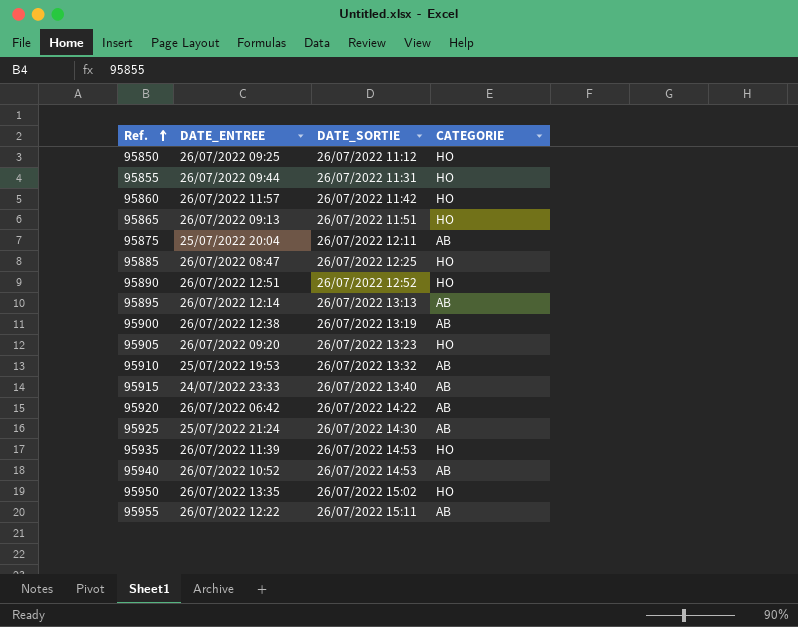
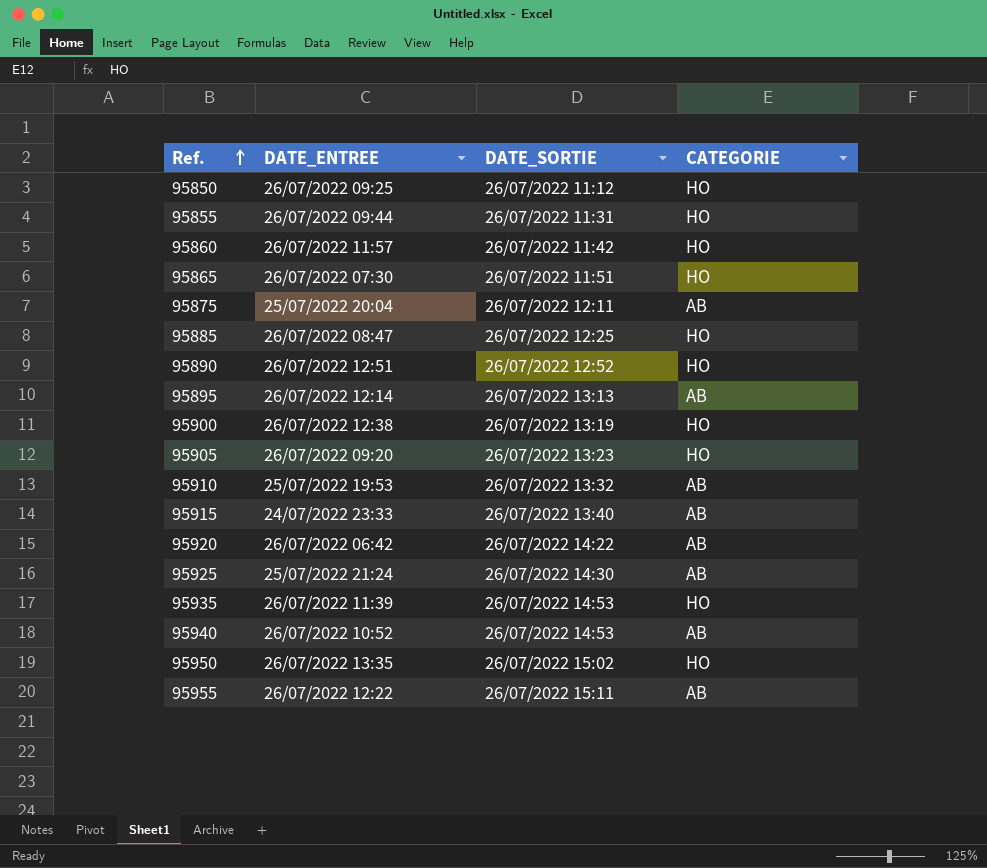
95865 | DATE_ENTREE: 26/07/2022 09:13 -> 26/07/2022 07:30
95900 | CATEGORIE: AB -> HO

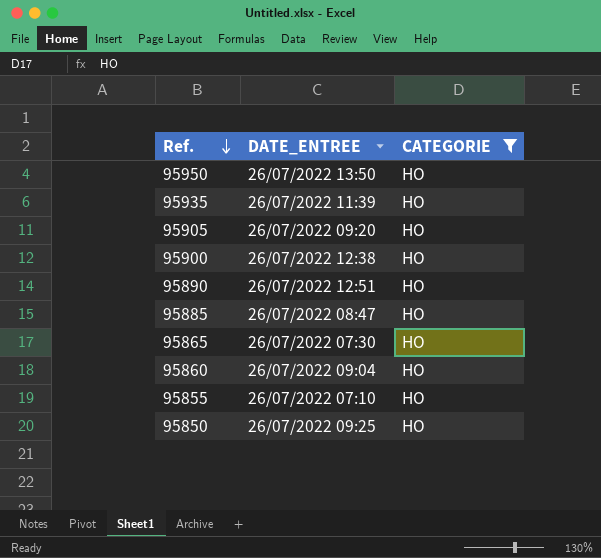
filter: none -> CATEGORIE = HO
row order: Ref. ascending -> Ref. descending
column DATE_SORTIE | position: 3 -> none
95950 | DATE_ENTREE: 26/07/2022 13:35 -> 26/07/2022 13:50
95860 | DATE_ENTREE: 26/07/2022 11:57 -> 26/07/2022 09:04
95855 | DATE_ENTREE: 26/07/2022 09:44 -> 26/07/2022 07:10

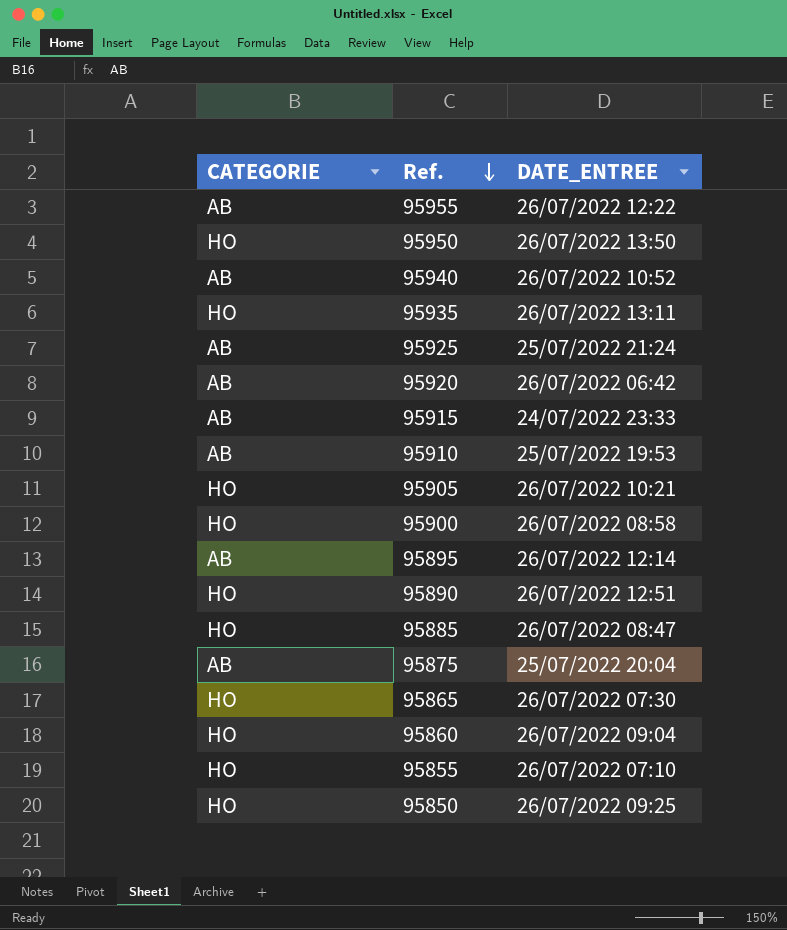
filter: CATEGORIE = HO -> none
column CATEGORIE | position: 3 -> 1
95935 | DATE_ENTREE: 26/07/2022 11:39 -> 26/07/2022 13:11
95905 | DATE_ENTREE: 26/07/2022 09:20 -> 26/07/2022 10:21
95900 | DATE_ENTREE: 26/07/2022 12:38 -> 26/07/2022 08:58

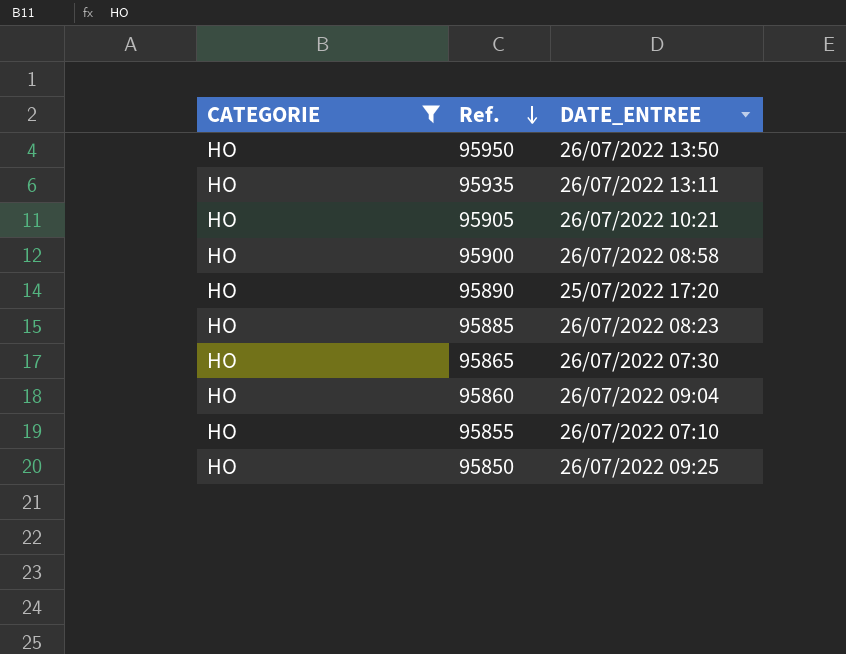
filter: none -> CATEGORIE = HO
95890 | DATE_ENTREE: 26/07/2022 12:51 -> 25/07/2022 17:20
95885 | DATE_ENTREE: 26/07/2022 08:47 -> 26/07/2022 08:23

